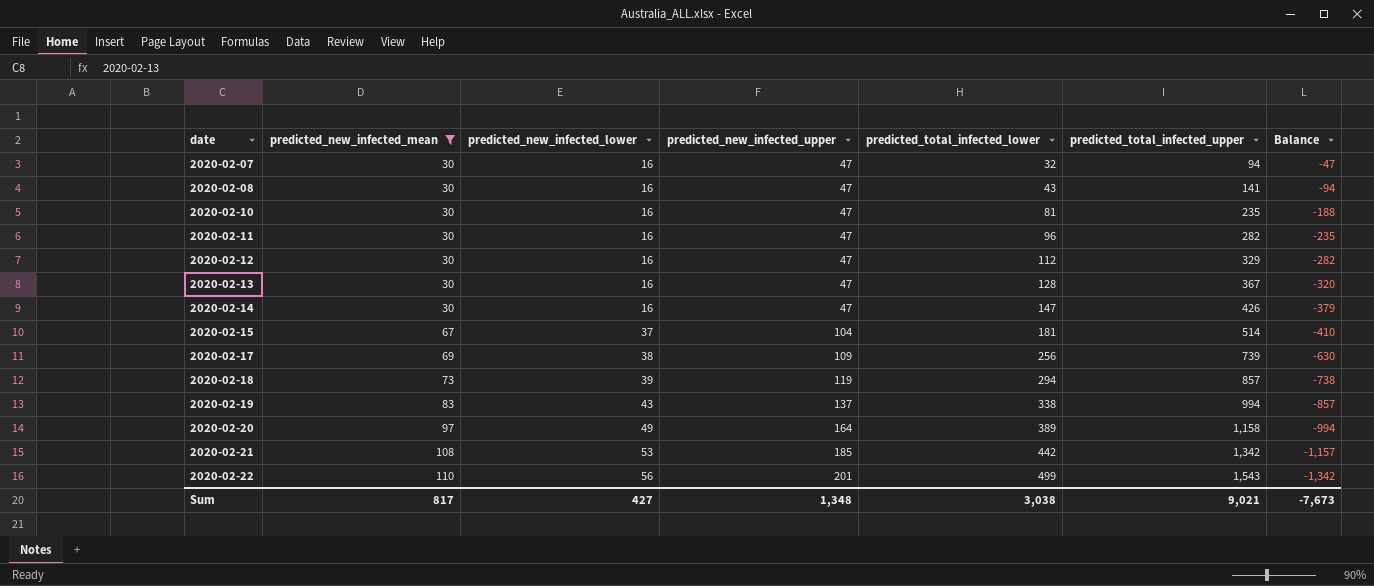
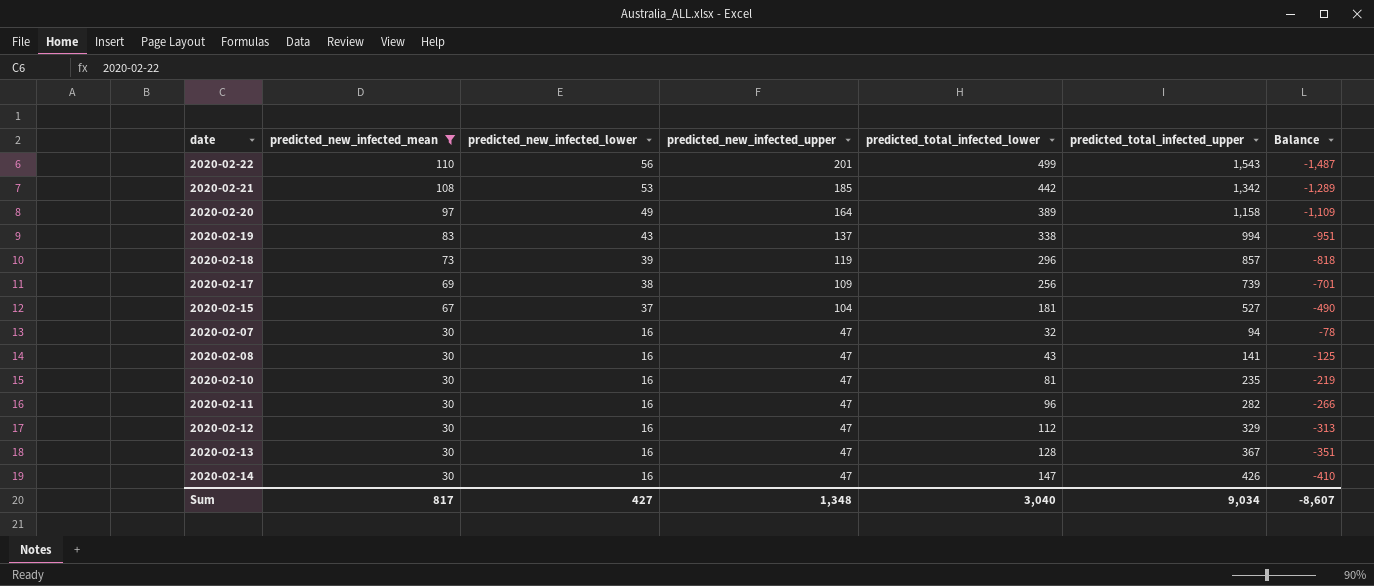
row order: date ascending -> predicted_new_infected_mean descending
column Balance | formula: [predicted_new_infected_upper] - [predicted_total_infected_upper] -> [predicted_new_infected_lower] - [predicted_total_infected_upper]
2020-02-18 | predicted_total_infected_lower: 294 -> 296
2020-02-15 | predicted_total_infected_upper: 514 -> 527
Sum | predicted_total_infected_lower: 3,038 -> 3,040
Sum | predicted_total_infected_upper: 9,021 -> 9,034
Sum | Balance: -7,673 -> -8,607

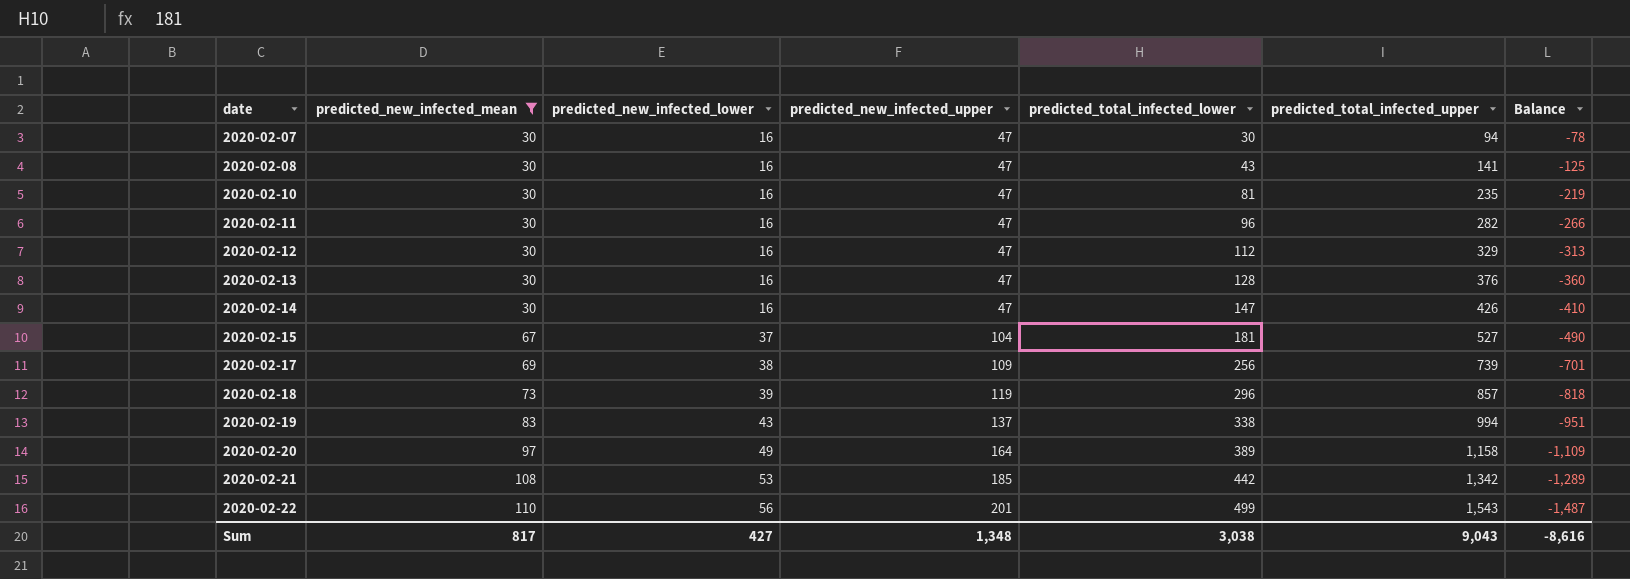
row order: predicted_new_infected_mean descending -> date ascending
2020-02-07 | predicted_total_infected_lower: 32 -> 30
2020-02-13 | predicted_total_infected_upper: 367 -> 376
2020-02-13 | Balance: -351 -> -360
Sum | predicted_total_infected_lower: 3,040 -> 3,038
Sum | predicted_total_infected_upper: 9,034 -> 9,043
Sum | Balance: -8,607 -> -8,616

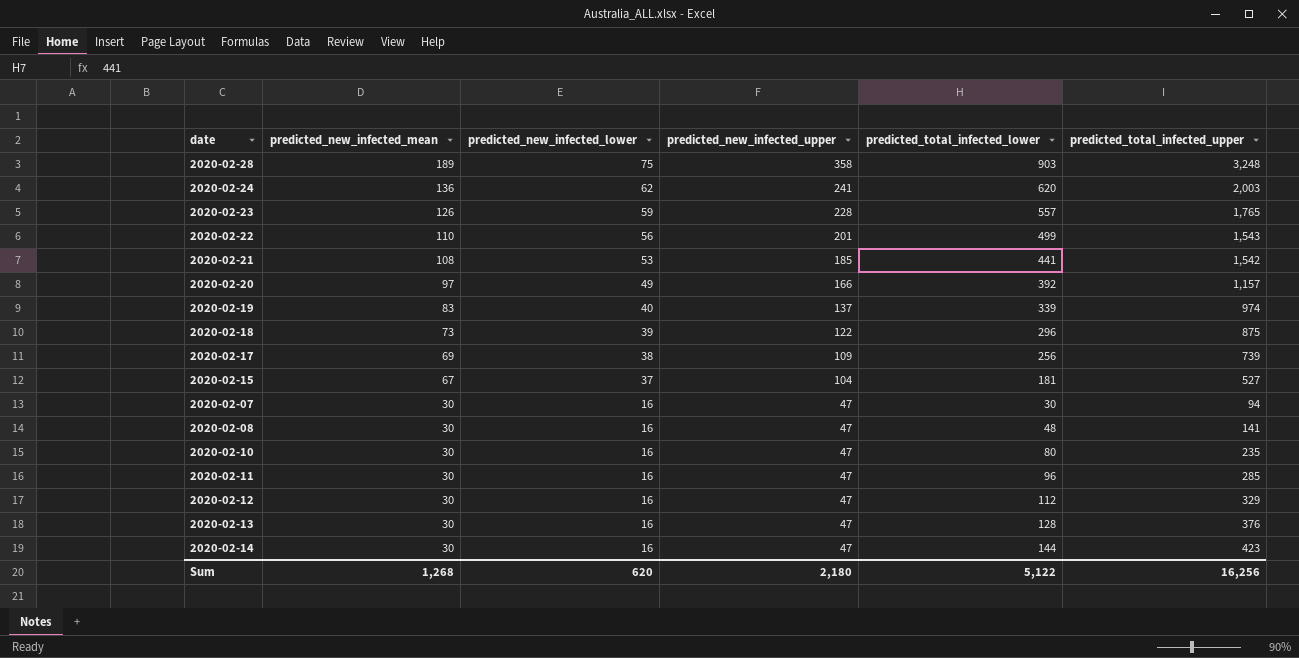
filter: predicted_new_infected_mean <= 110 -> none
row order: date ascending -> predicted_new_infected_mean descending
column Balance | formula: [predicted_new_infected_lower] - [predicted_total_infected_upper] -> none
2020-02-21 | predicted_total_infected_lower: 442 -> 441
2020-02-21 | predicted_total_infected_upper: 1,342 -> 1,542
2020-02-20 | predicted_new_infected_upper: 164 -> 166
2020-02-20 | predicted_total_infected_lower: 389 -> 392
2020-02-20 | predicted_total_infected_upper: 1,158 -> 1,157
2020-02-19 | predicted_new_infected_lower: 43 -> 40
2020-02-19 | predicted_total_infected_lower: 338 -> 339
2020-02-19 | predicted_total_infected_upper: 994 -> 974
2020-02-18 | predicted_new_infected_upper: 119 -> 122
2020-02-18 | predicted_total_infected_upper: 857 -> 875
2020-02-08 | predicted_total_infected_lower: 43 -> 48
2020-02-10 | predicted_total_infected_lower: 81 -> 80
2020-02-11 | predicted_total_infected_upper: 282 -> 285
2020-02-14 | predicted_total_infected_lower: 147 -> 144
2020-02-14 | predicted_total_infected_upper: 426 -> 423
Sum | predicted_new_infected_mean: 817 -> 1,268
Sum | predicted_new_infected_lower: 427 -> 620
Sum | predicted_new_infected_upper: 1,348 -> 2,180
Sum | predicted_total_infected_lower: 3,038 -> 5,122
Sum | predicted_total_infected_upper: 9,043 -> 16,256

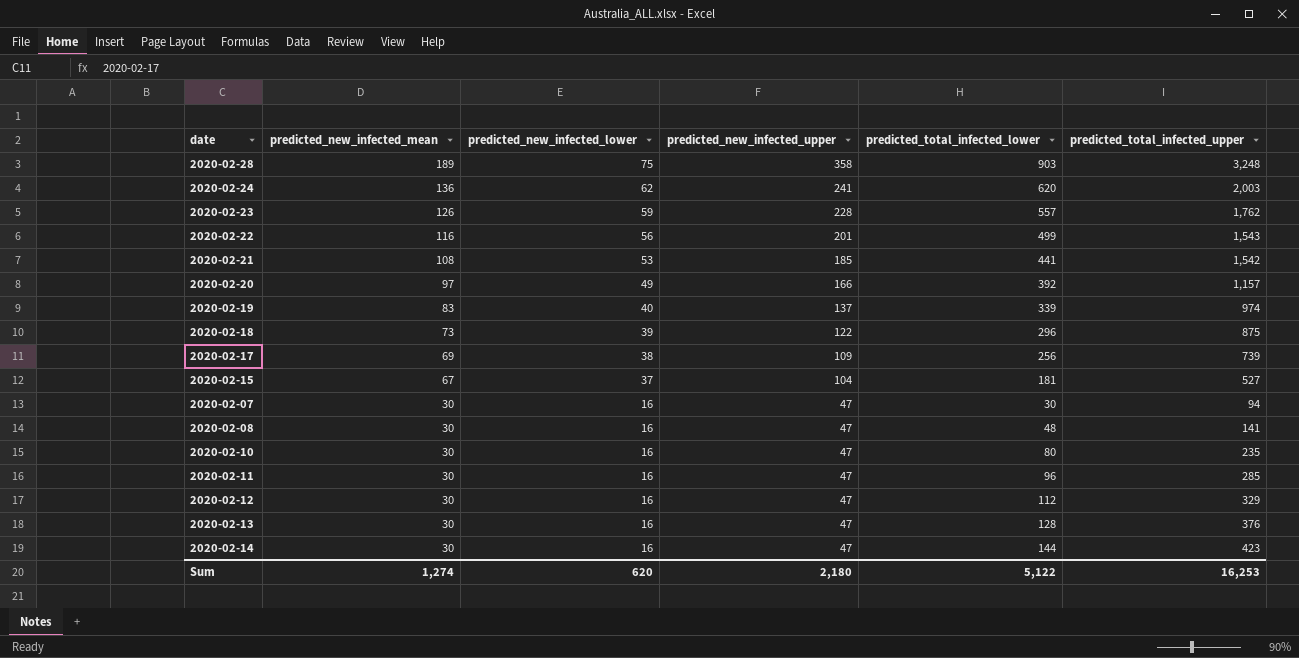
2020-02-23 | predicted_total_infected_upper: 1,765 -> 1,762
2020-02-22 | predicted_new_infected_mean: 110 -> 116
Sum | predicted_new_infected_mean: 1,268 -> 1,274
Sum | predicted_total_infected_upper: 16,256 -> 16,253

